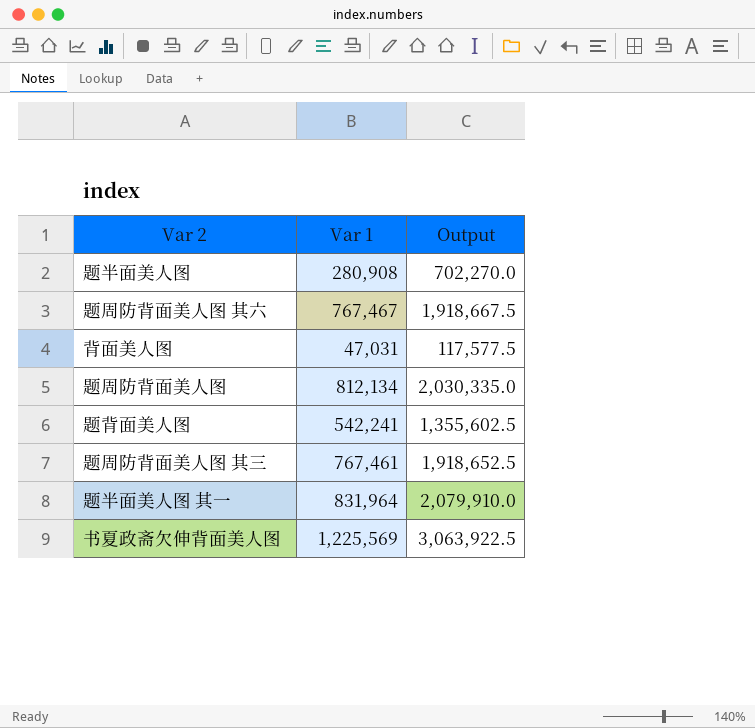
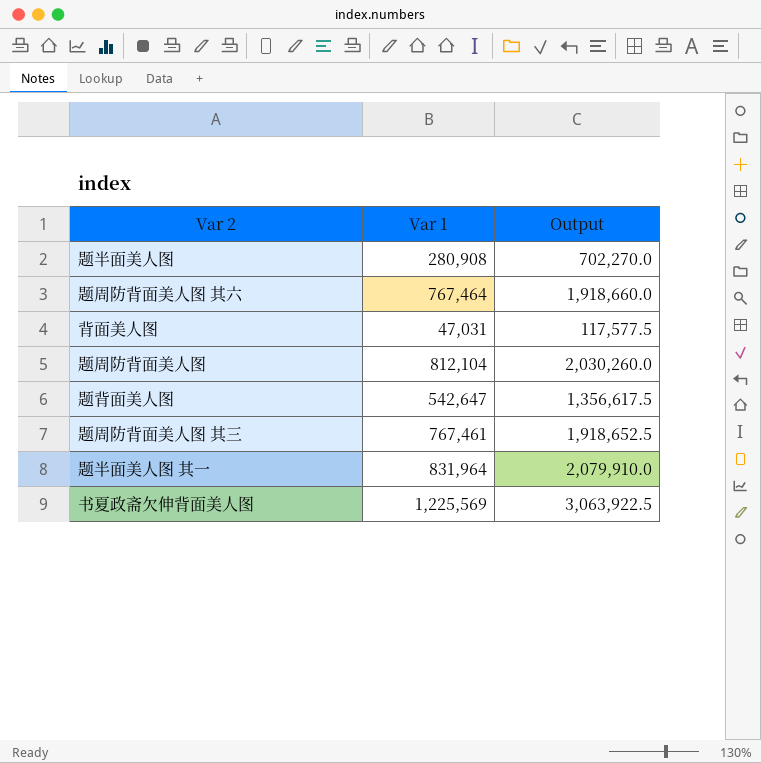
题周防背面美人图 其六 | Var 1: 767,467 -> 767,464
题周防背面美人图 其六 | Output: 1,918,667.5 -> 1,918,660.0
题周防背面美人图 | Var 1: 812,134 -> 812,104
题周防背面美人图 | Output: 2,030,335.0 -> 2,030,260.0
题背面美人图 | Var 1: 542,241 -> 542,647
题背面美人图 | Output: 1,355,602.5 -> 1,356,617.5

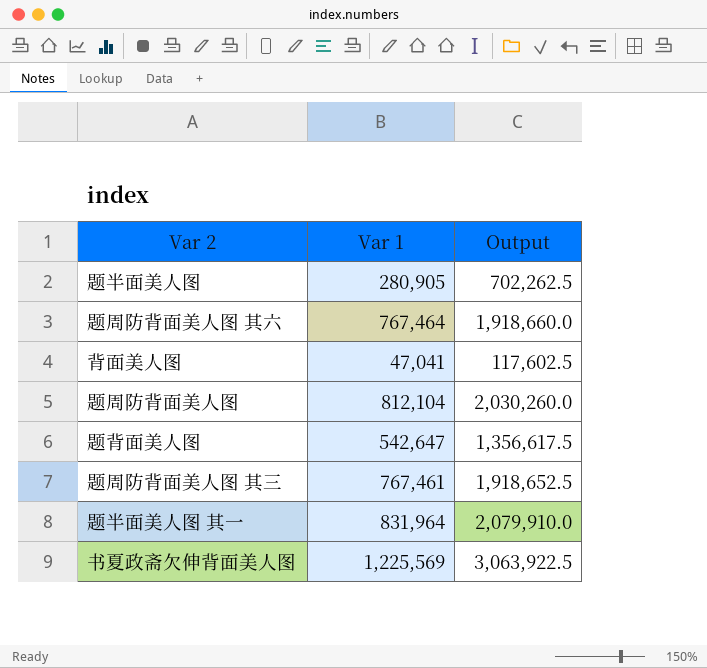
题半面美人图 | Var 1: 280,908 -> 280,905
题半面美人图 | Output: 702,270.0 -> 702,262.5
背面美人图 | Var 1: 47,031 -> 47,041
背面美人图 | Output: 117,577.5 -> 117,602.5

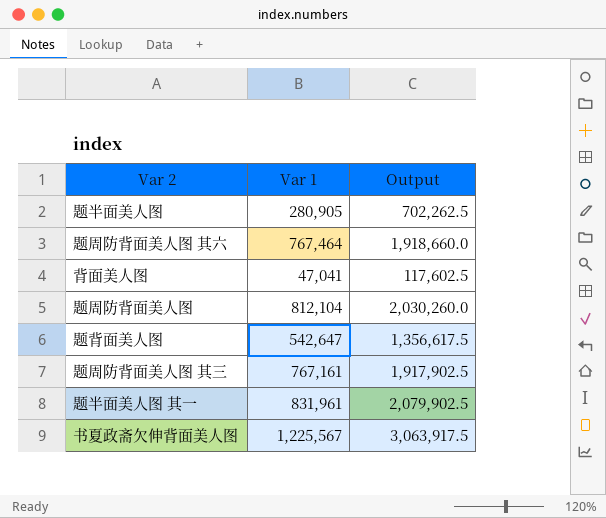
题周防背面美人图 其三 | Var 1: 767,461 -> 767,161
题周防背面美人图 其三 | Output: 1,918,652.5 -> 1,917,902.5
题半面美人图 其一 | Var 1: 831,964 -> 831,961
题半面美人图 其一 | Output: 2,079,910.0 -> 2,079,902.5
书夏政斋欠伸背面美人图 | Var 1: 1,225,569 -> 1,225,567
书夏政斋欠伸背面美人图 | Output: 3,063,922.5 -> 3,063,917.5

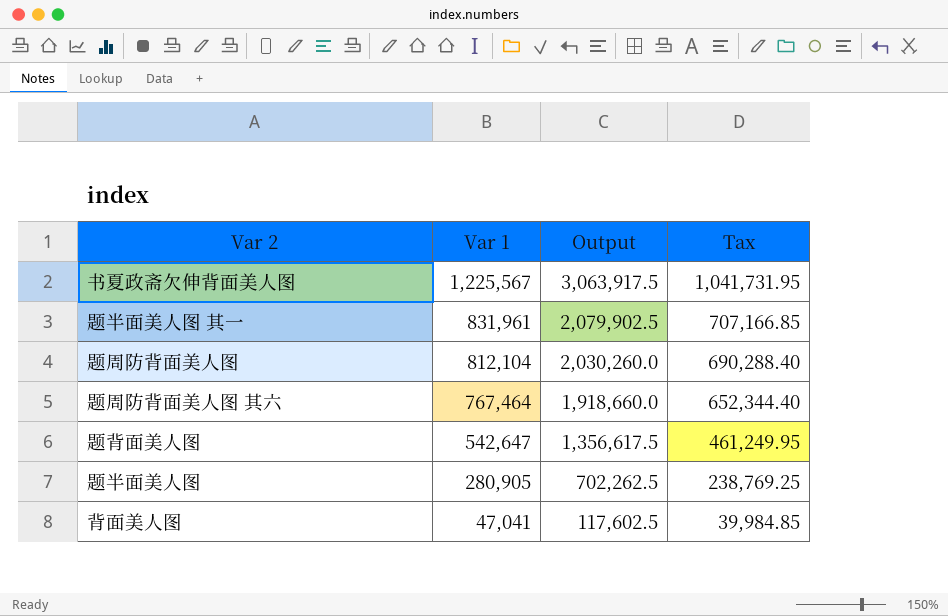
row order: none -> Var 1 descending
column Tax | formula: none -> [Var 1] * 0.85
row 题周防背面美人图 其三: 767,161 | 1,917,902.5 -> none

